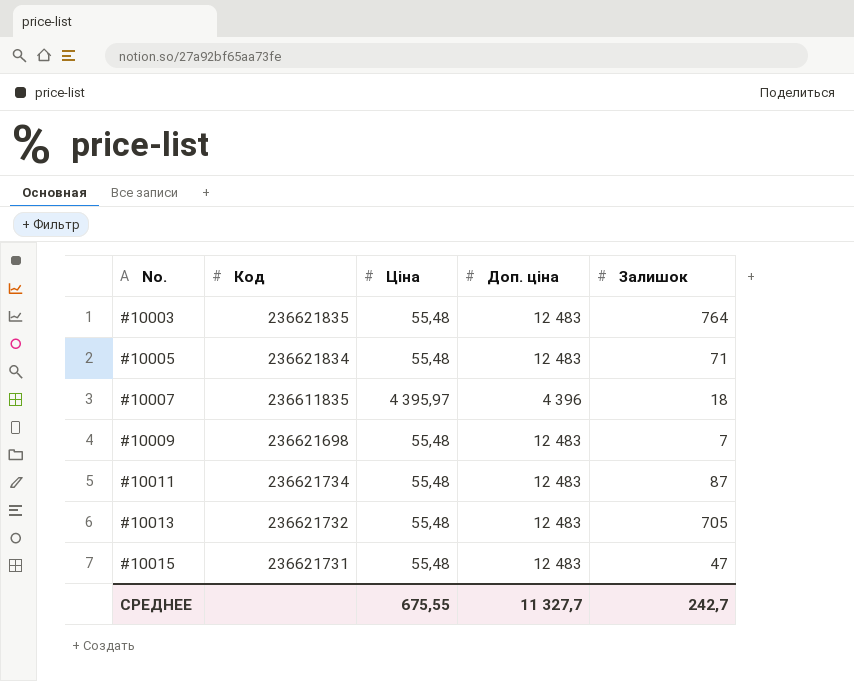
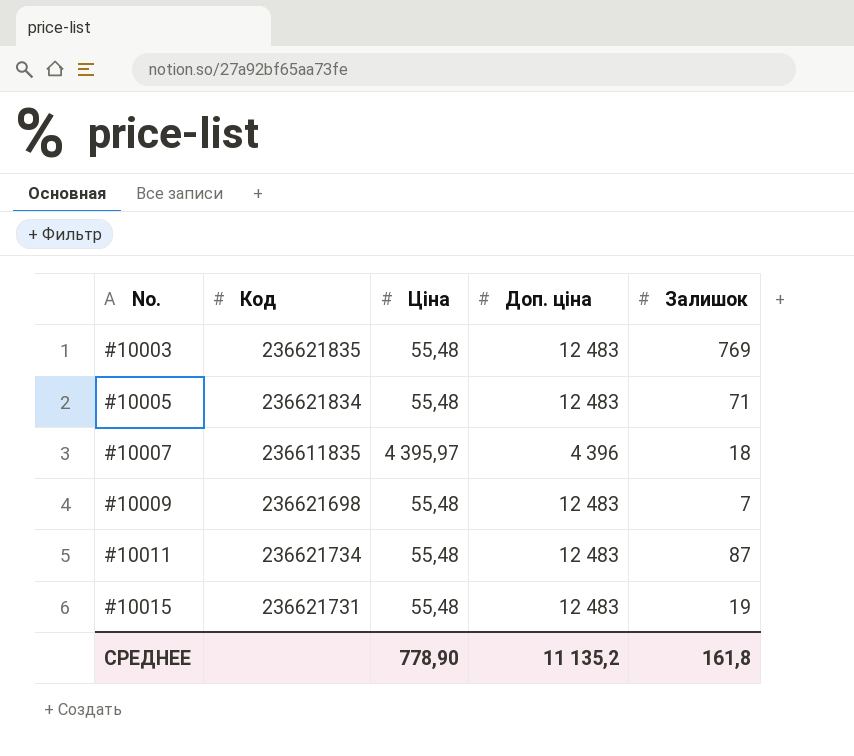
row #10013: 236621732 | 55,48 | 12 483 | 705 -> none
#10003 | Залишок: 764 -> 769
#10015 | Залишок: 47 -> 19
СРЕДНЕЕ | Ціна: 675,55 -> 778,90
СРЕДНЕЕ | Доп. ціна: 11 327,7 -> 11 135,2
СРЕДНЕЕ | Залишок: 242,7 -> 161,8

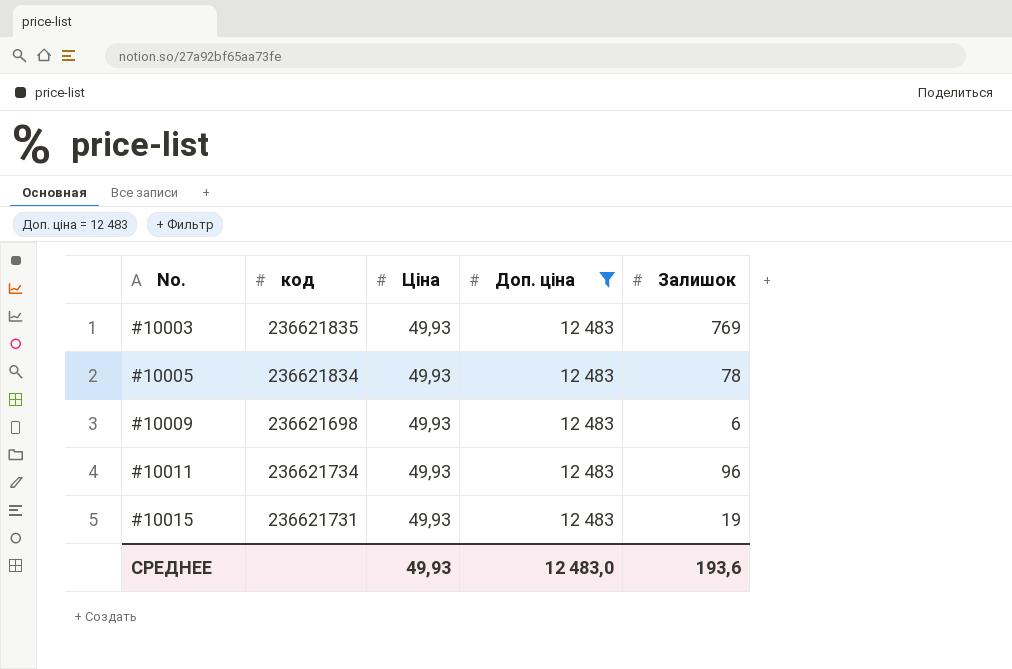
filter: none -> Доп. ціна = 12 483
column name: Код -> код
#10003 | Ціна: 55,48 -> 49,93
#10005 | Ціна: 55,48 -> 49,93
#10005 | Залишок: 71 -> 78
#10009 | Ціна: 55,48 -> 49,93
#10009 | Залишок: 7 -> 6
#10011 | Ціна: 55,48 -> 49,93
#10011 | Залишок: 87 -> 96
#10015 | Ціна: 55,48 -> 49,93
СРЕДНЕЕ | Ціна: 778,90 -> 49,93
СРЕДНЕЕ | Доп. ціна: 11 135,2 -> 12 483,0
СРЕДНЕЕ | Залишок: 161,8 -> 193,6

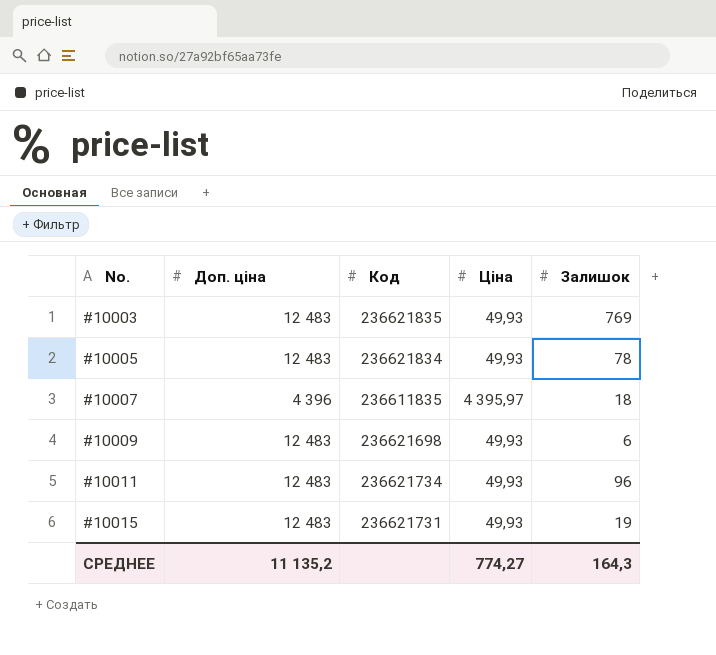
filter: Доп. ціна = 12 483 -> none
column Доп. ціна | position: 4 -> 2
column name: код -> Код
СРЕДНЕЕ | Доп. ціна: 12 483,0 -> 11 135,2
СРЕДНЕЕ | Ціна: 49,93 -> 774,27
СРЕДНЕЕ | Залишок: 193,6 -> 164,3

